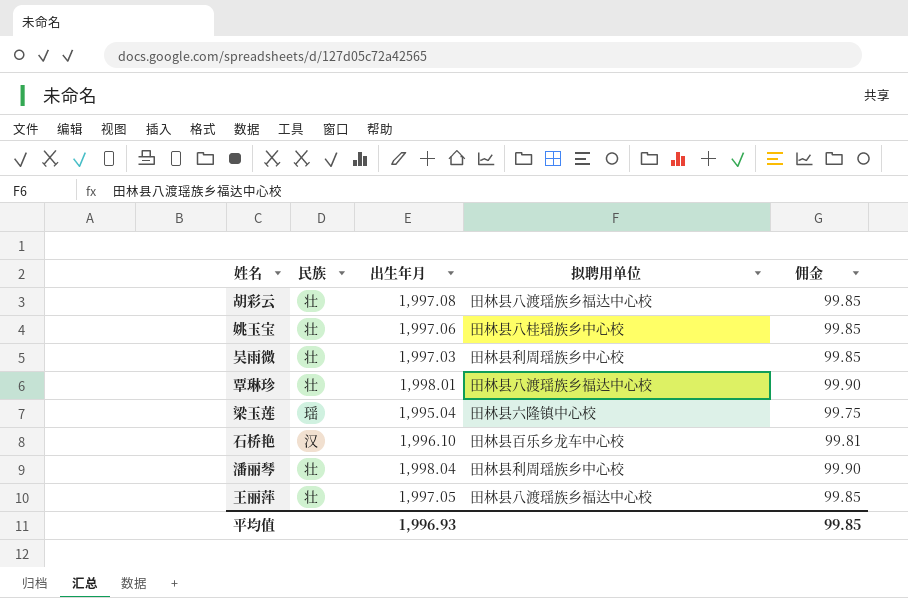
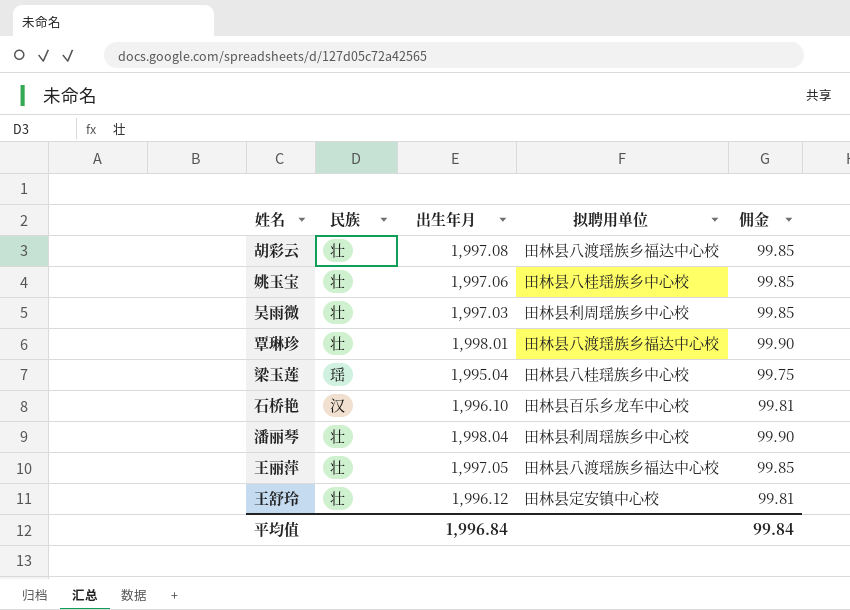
梁玉莲 | 拟聘用单位: 田林县六隆镇中心校 -> 田林县八桂瑶族乡中心校
row 王舒玲: none -> 壮 | 1,996.12 | 田林县定安镇中心校 | 99.81
平均值 | 出生年月: 1,996.93 -> 1,996.84
平均值 | 佣金: 99.85 -> 99.84

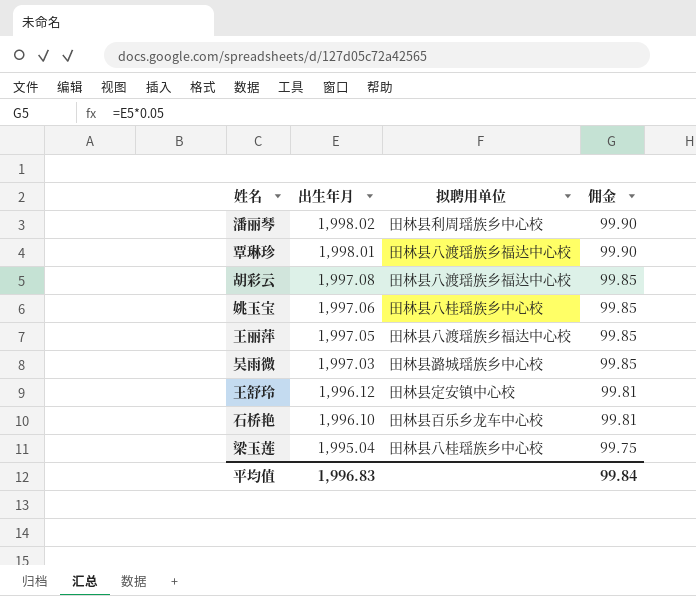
row order: none -> 出生年月 descending
column 民族 | position: 2 -> none
潘丽琴 | 出生年月: 1,998.04 -> 1,998.02
吴雨微 | 拟聘用单位: 田林县利周瑶族乡中心校 -> 田林县潞城瑶族乡中心校
平均值 | 出生年月: 1,996.84 -> 1,996.83

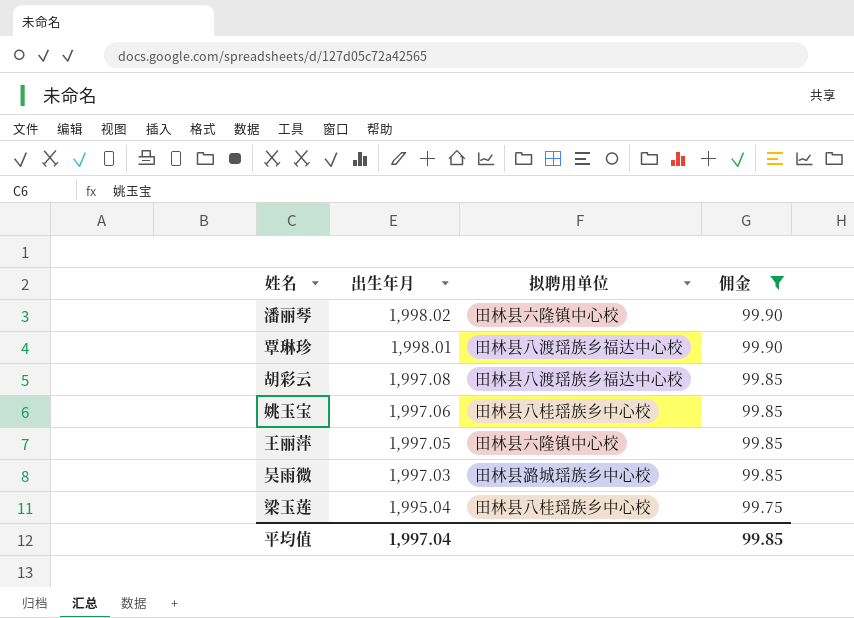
filter: none -> 佣金 != 99.81
潘丽琴 | 拟聘用单位: 田林县利周瑶族乡中心校 -> 田林县六隆镇中心校
王丽萍 | 拟聘用单位: 田林县八渡瑶族乡福达中心校 -> 田林县六隆镇中心校
平均值 | 出生年月: 1,996.83 -> 1,997.04
平均值 | 佣金: 99.84 -> 99.85

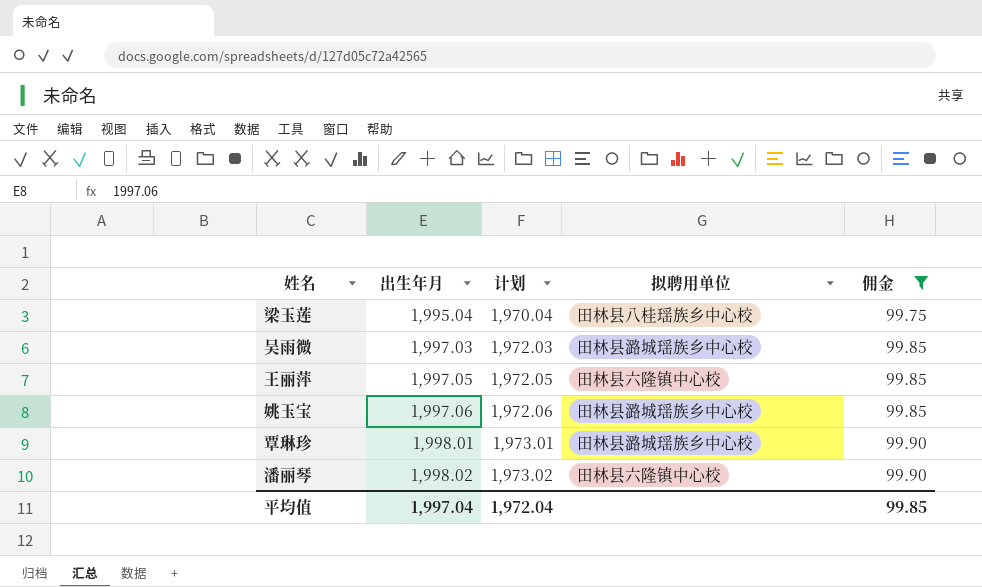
row order: 出生年月 descending -> 出生年月 ascending
column 计划 | formula: none -> [出生年月] - 25
row 胡彩云: 1,997.08 | 田林县八渡瑶族乡福达中心校 | 99.85 -> none
姚玉宝 | 拟聘用单位: 田林县八桂瑶族乡中心校 -> 田林县潞城瑶族乡中心校
覃琳珍 | 拟聘用单位: 田林县八渡瑶族乡福达中心校 -> 田林县潞城瑶族乡中心校

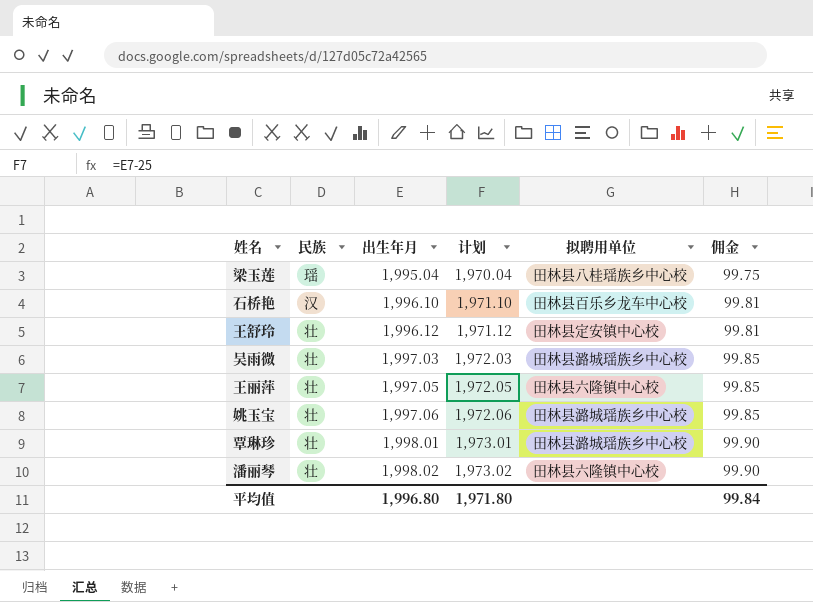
filter: 佣金 != 99.81 -> none
column 民族 | position: none -> 2
平均值 | 出生年月: 1,997.04 -> 1,996.80
平均值 | 计划: 1,972.04 -> 1,971.80
平均值 | 佣金: 99.85 -> 99.84

